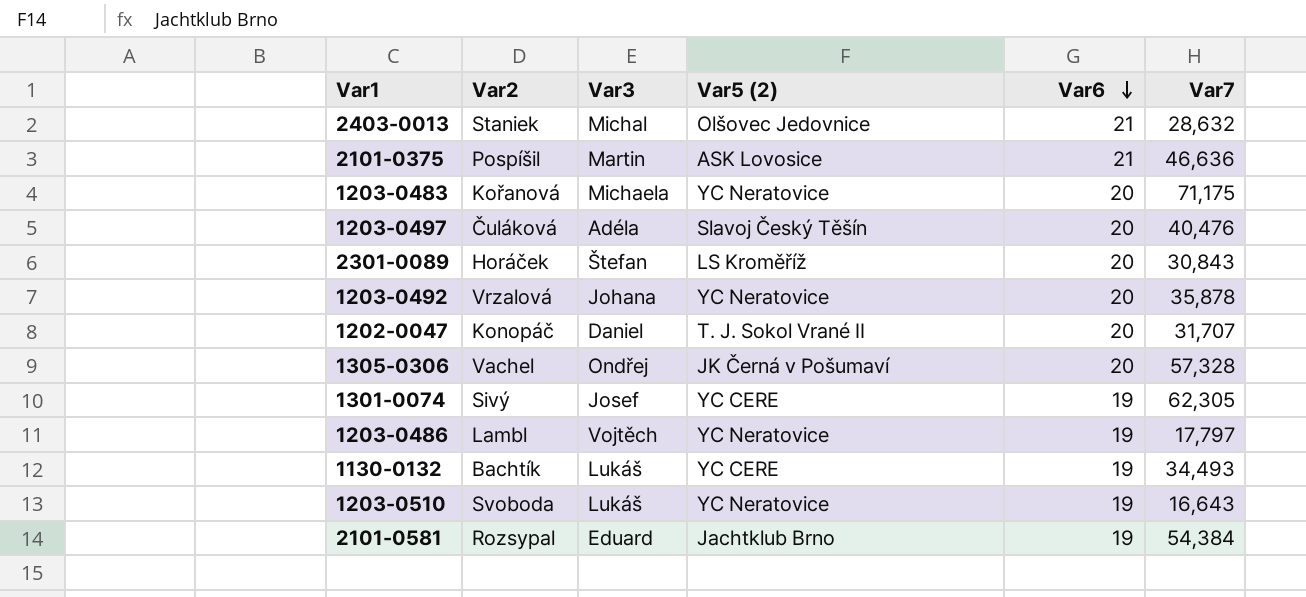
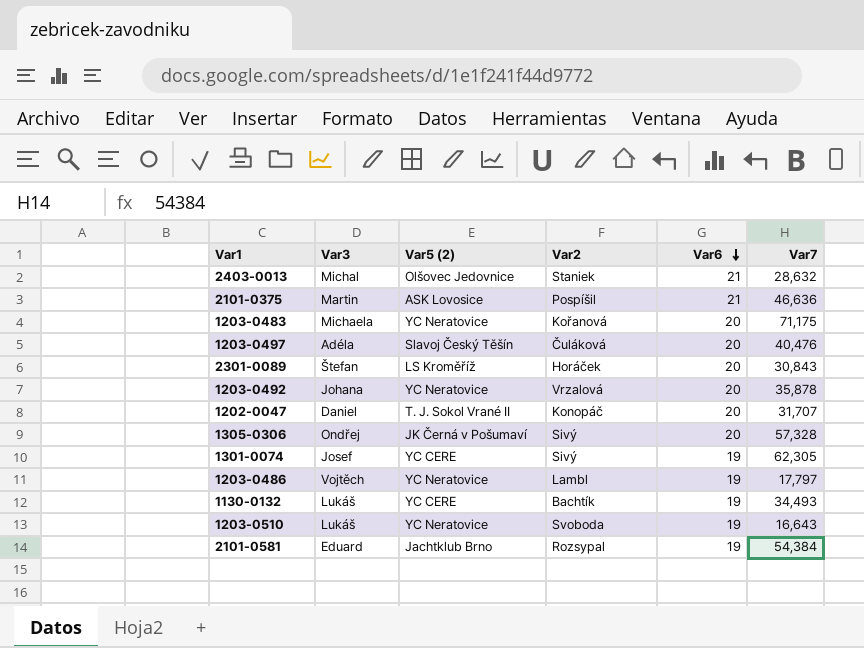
column Var2 | position: 2 -> 4
1305-0306 | Var2: Vachel -> Sivý

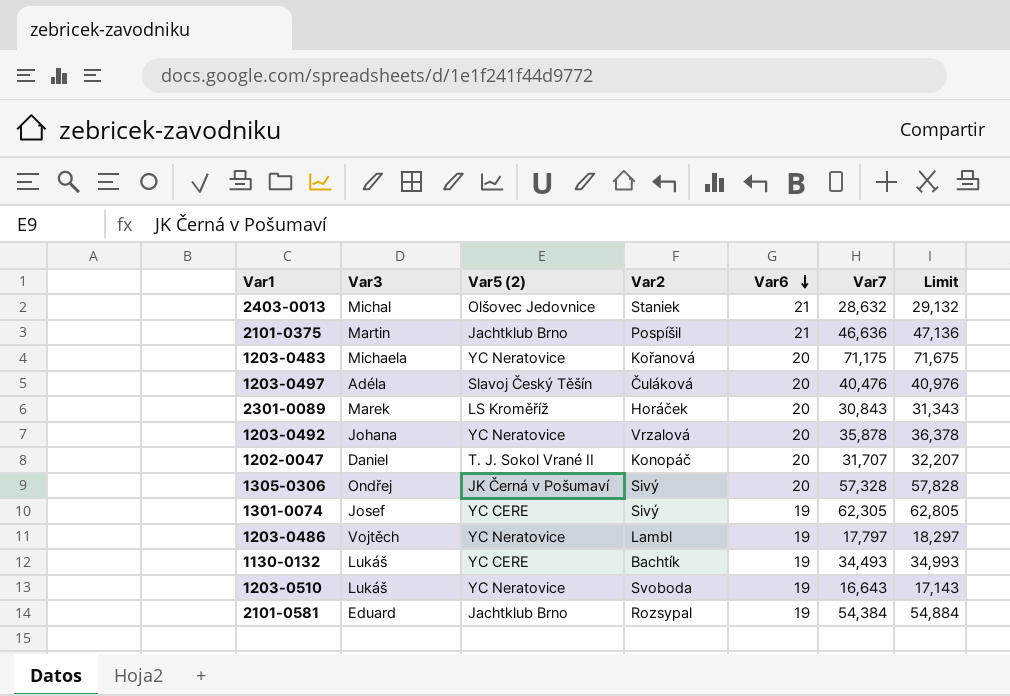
column Limit | formula: none -> [Var7] + 500
2101-0375 | Var5 (2): ASK Lovosice -> Jachtklub Brno
2301-0089 | Var3: Štefan -> Marek

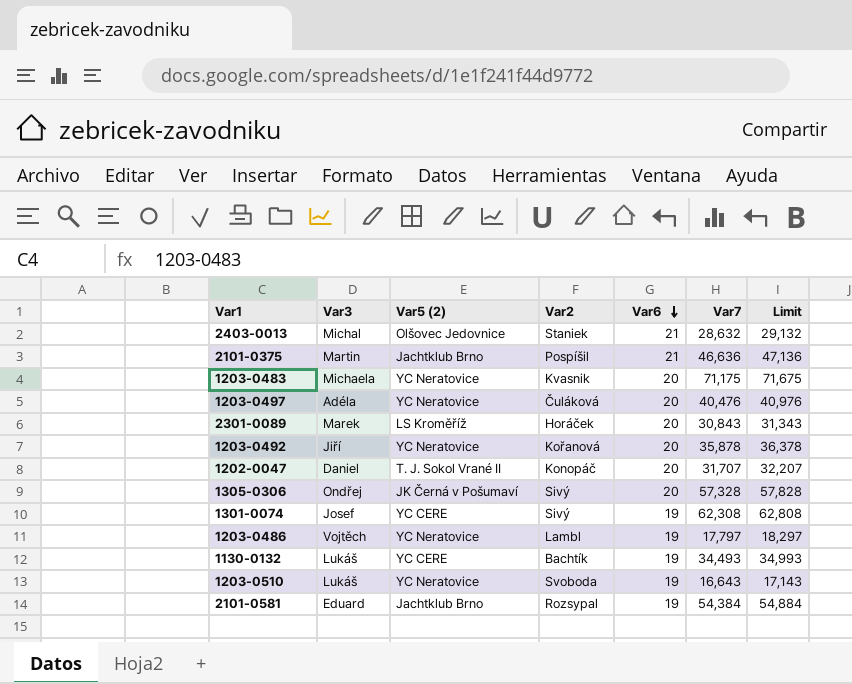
1203-0483 | Var2: Kořanová -> Kvasnik
1203-0497 | Var5 (2): Slavoj Český Těšín -> YC Neratovice
1203-0492 | Var3: Johana -> Jiří
1203-0492 | Var2: Vrzalová -> Kořanová
1301-0074 | Var7: 62,305 -> 62,308
1301-0074 | Limit: 62,805 -> 62,808

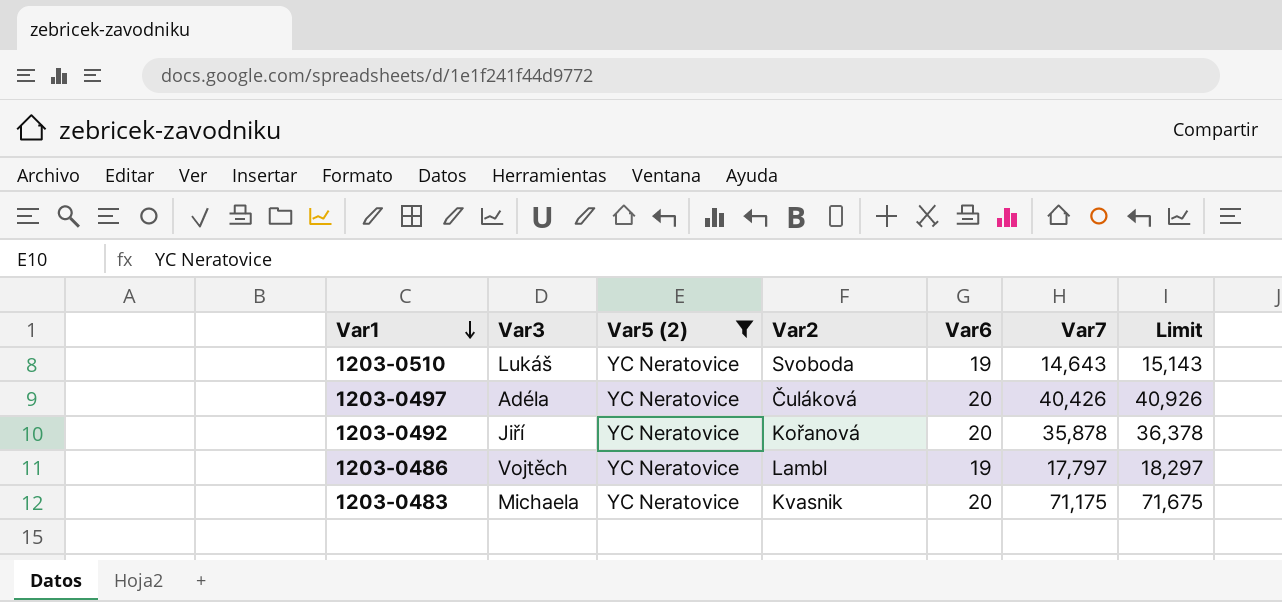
filter: none -> Var5 (2) = YC Neratovice
row order: Var6 descending -> Var1 descending
1203-0510 | Var7: 16,643 -> 14,643
1203-0510 | Limit: 17,143 -> 15,143
1203-0497 | Var7: 40,476 -> 40,426
1203-0497 | Limit: 40,976 -> 40,926

